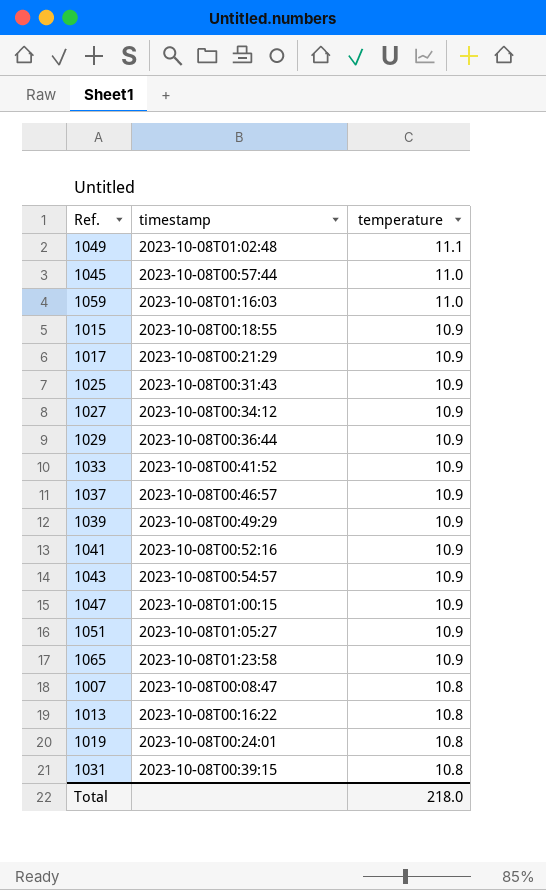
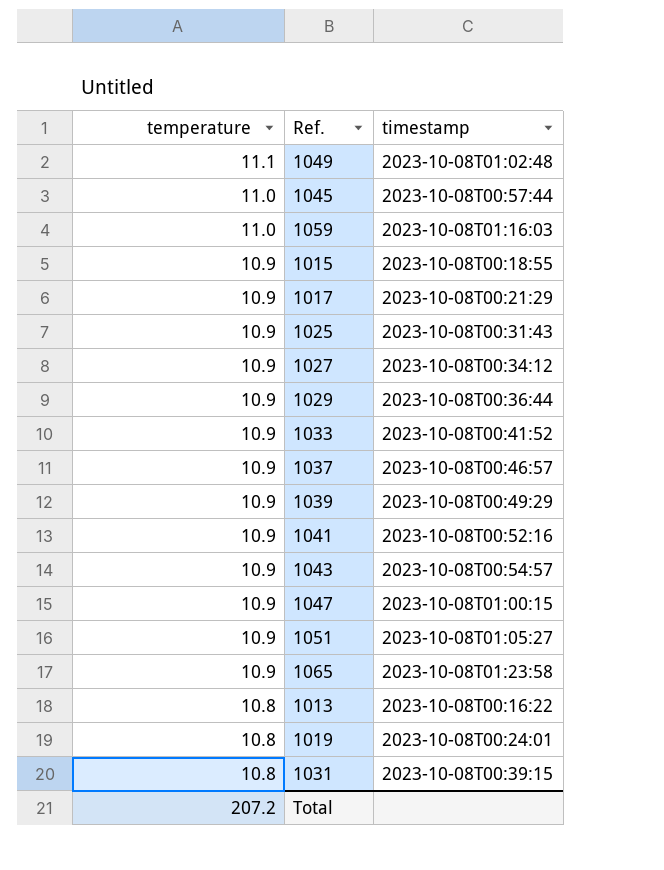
column temperature | position: 3 -> 1
row 1007: 2023-10-08T00:08:47 | 10.8 -> none
Total | temperature: 218.0 -> 207.2

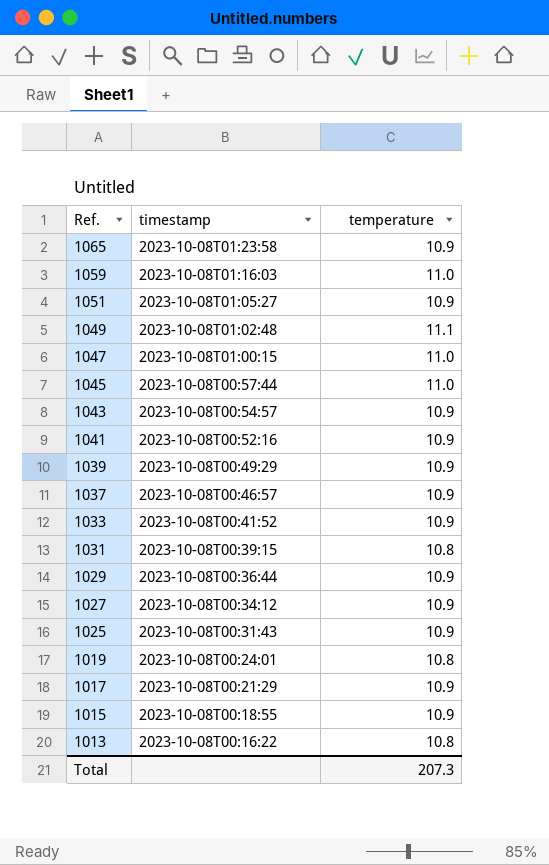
row order: temperature descending -> Ref. descending
column temperature | position: 1 -> 3
1047 | temperature: 10.9 -> 11.0
Total | temperature: 207.2 -> 207.3

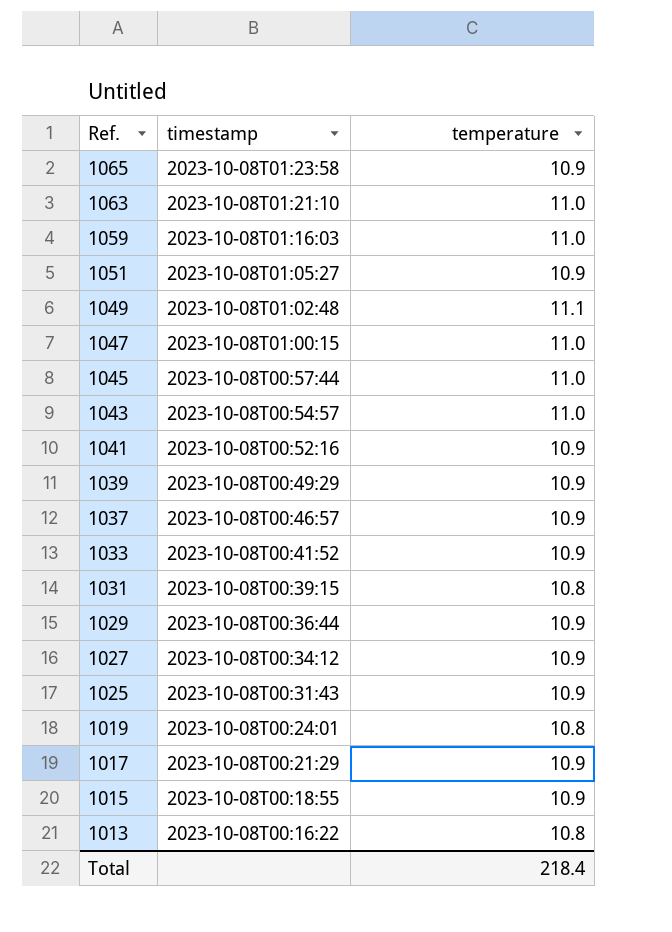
row 1063: none -> 2023-10-08T01:21:10 | 11.0
1043 | temperature: 10.9 -> 11.0
Total | temperature: 207.3 -> 218.4

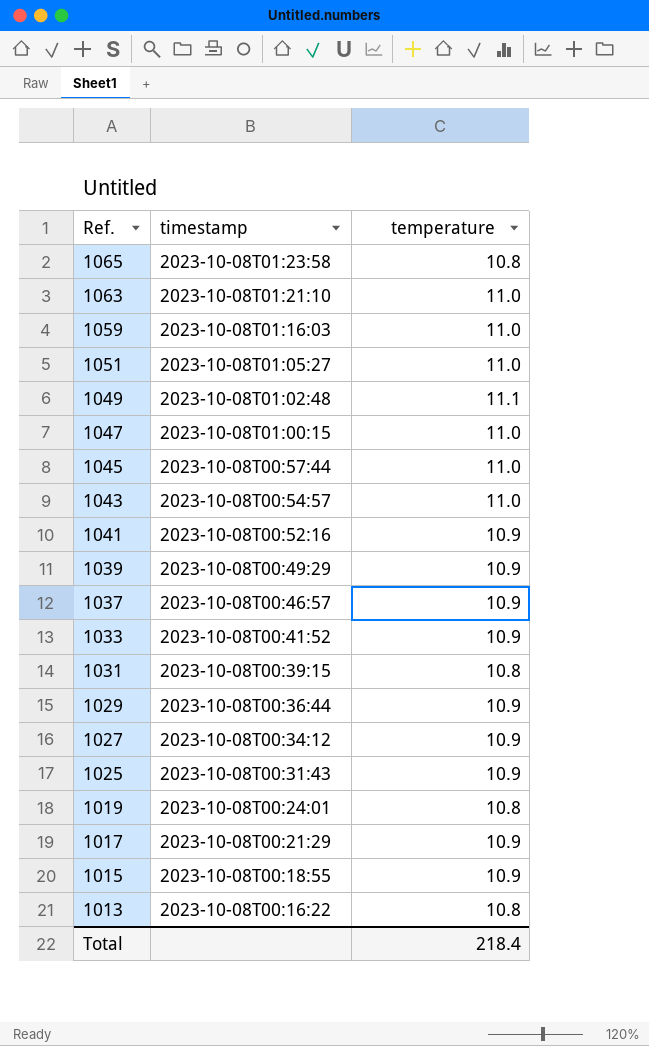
1065 | temperature: 10.9 -> 10.8
1051 | temperature: 10.9 -> 11.0

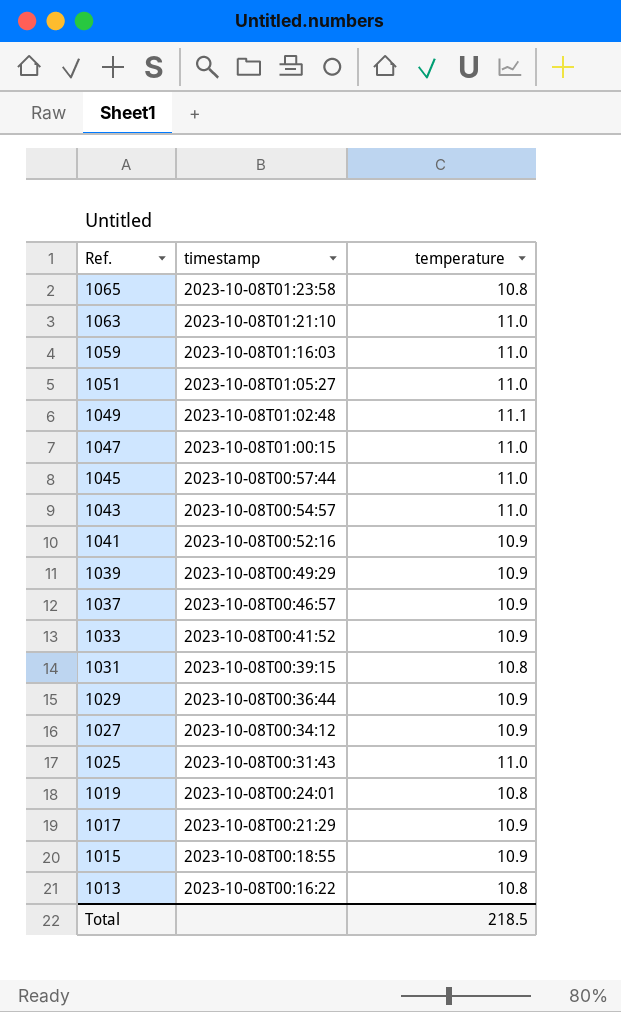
1025 | temperature: 10.9 -> 11.0
Total | temperature: 218.4 -> 218.5

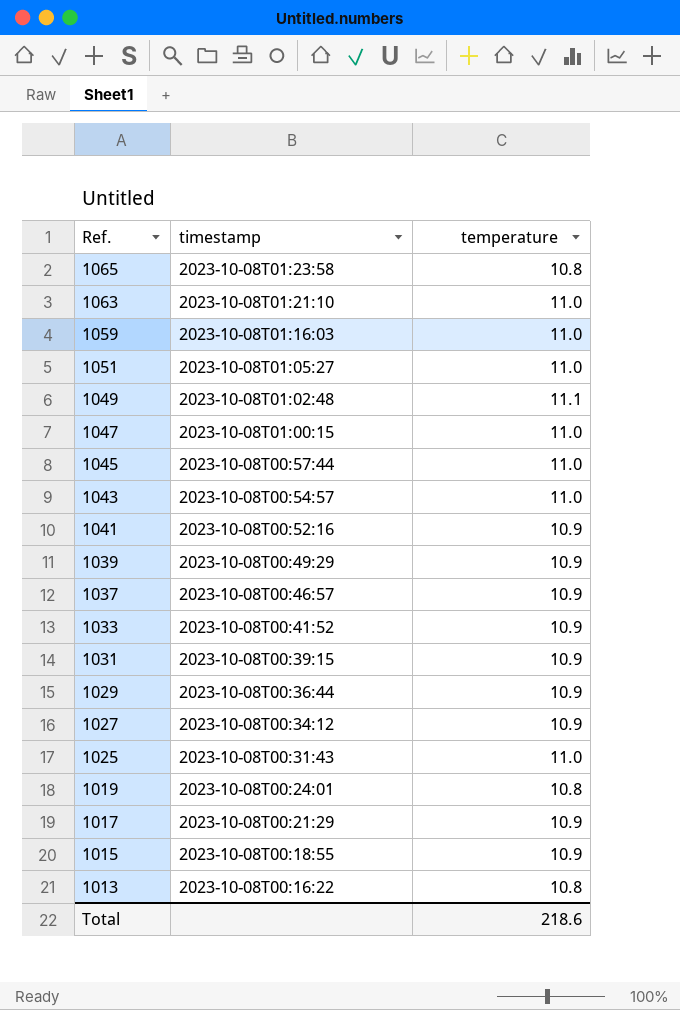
1031 | temperature: 10.8 -> 10.9
Total | temperature: 218.5 -> 218.6

